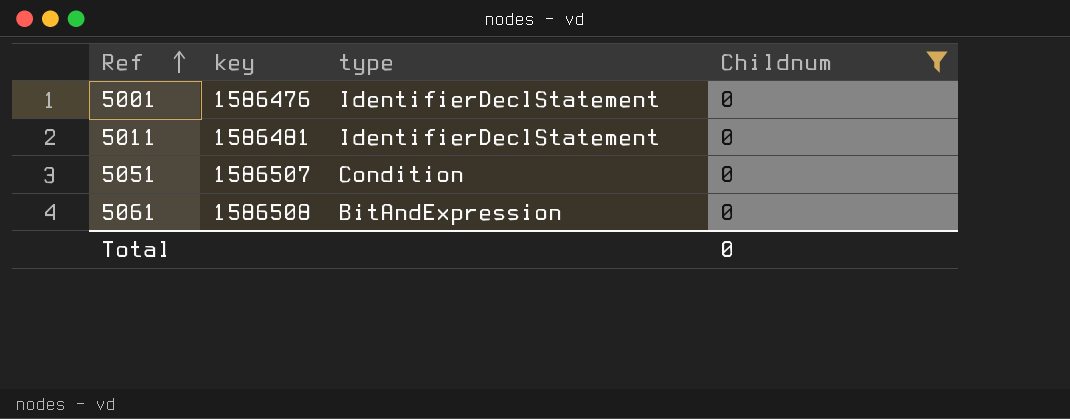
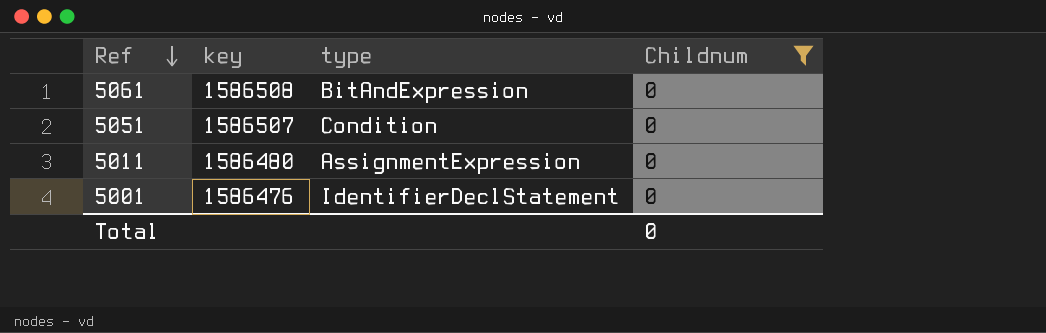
row order: Ref ascending -> Ref descending
5011 | key: 1586481 -> 1586480
5011 | type: IdentifierDeclStatement -> AssignmentExpression

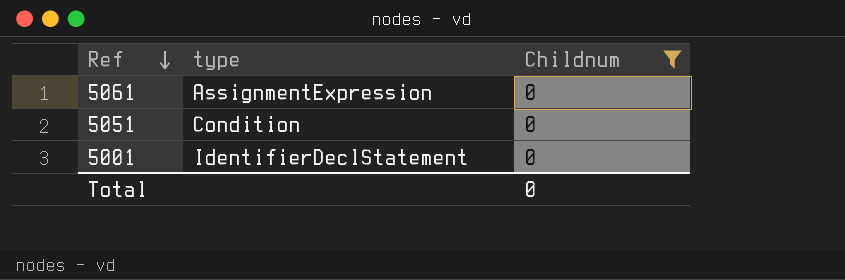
column key | position: 2 -> none
row 5011: 1586480 | AssignmentExpression | 0 -> none
5061 | type: BitAndExpression -> AssignmentExpression

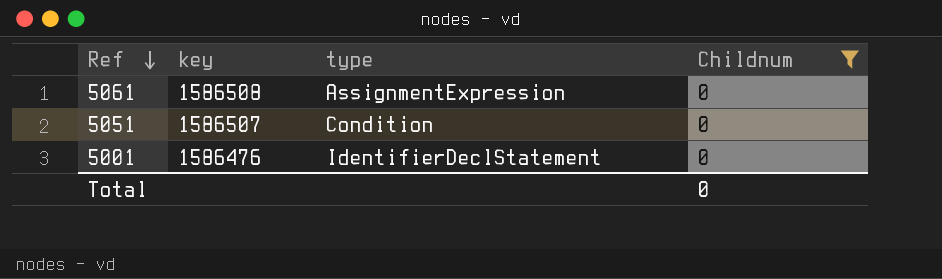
column key | position: none -> 2

